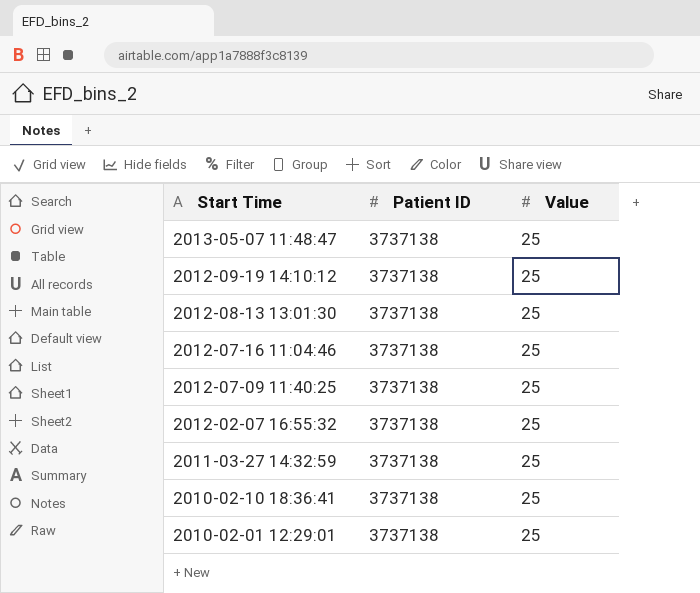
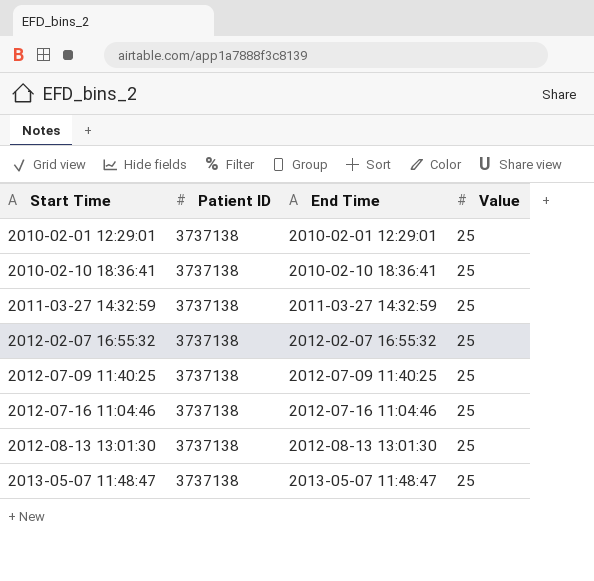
row order: Start Time descending -> Start Time ascending
column End Time | position: none -> 3
row 2012-09-19 14:10:12: 3737138 | 25 -> none

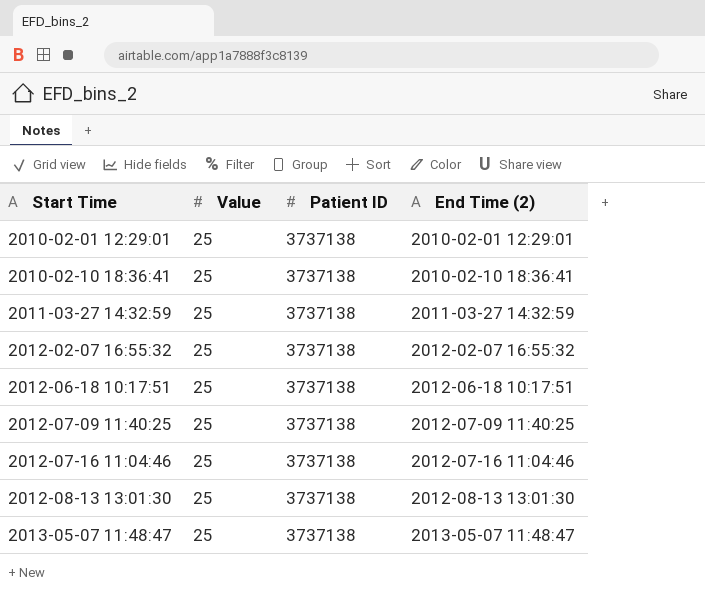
column Value | position: 4 -> 2
column name: End Time -> End Time (2)
row 2012-06-18 10:17:51: none -> 25 | 3737138 | 2012-06-18 10:17:51

